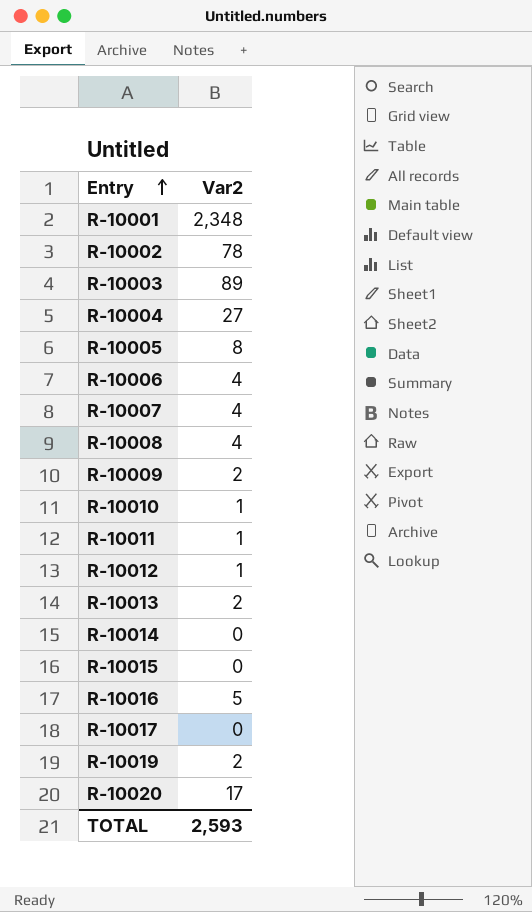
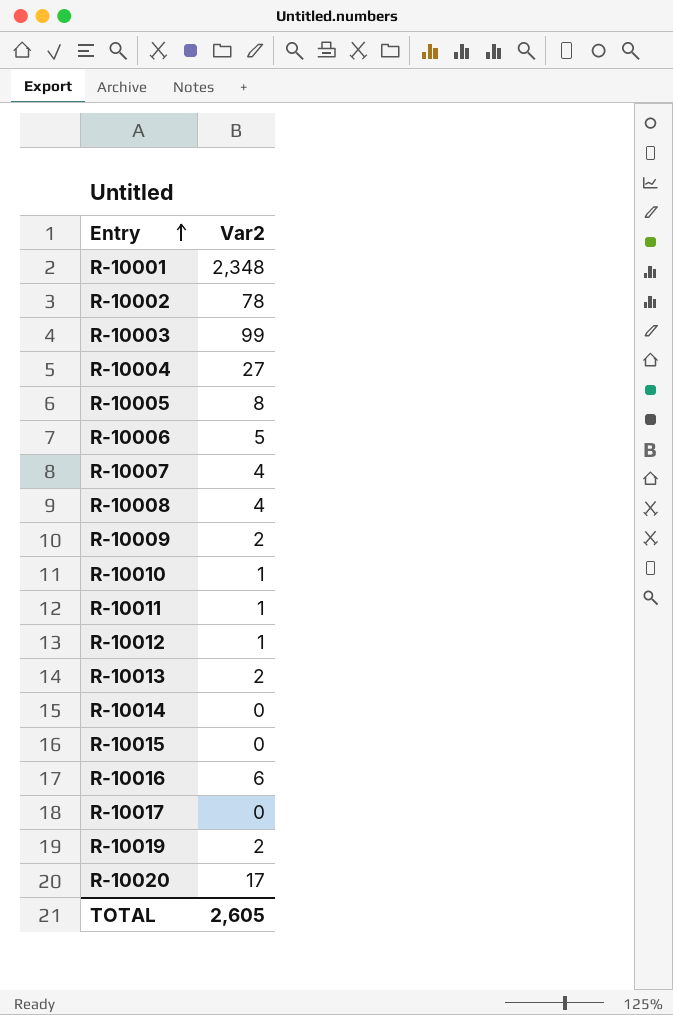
R-10003 | Var2: 89 -> 99
R-10006 | Var2: 4 -> 5
R-10016 | Var2: 5 -> 6
TOTAL | Var2: 2,593 -> 2,605

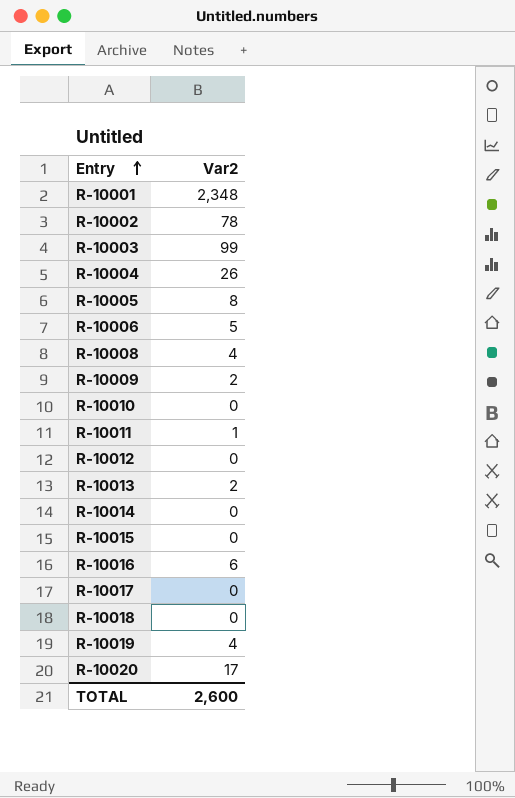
row R-10007: 4 -> none
R-10004 | Var2: 27 -> 26
R-10010 | Var2: 1 -> 0
R-10012 | Var2: 1 -> 0
row R-10018: none -> 0
R-10019 | Var2: 2 -> 4
TOTAL | Var2: 2,605 -> 2,600

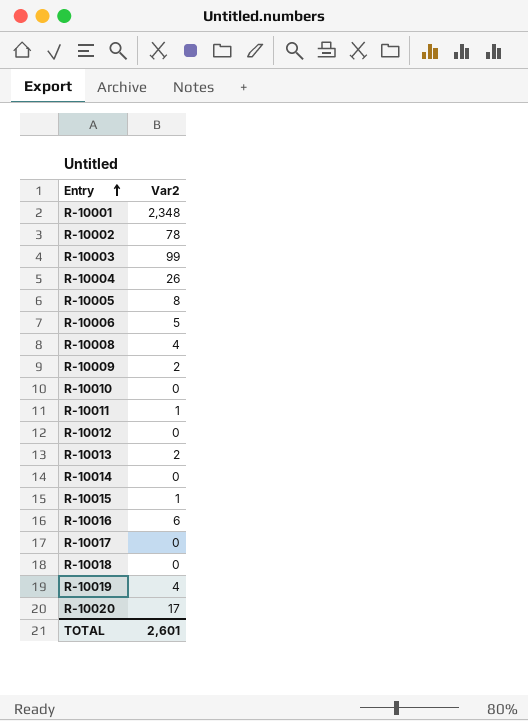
R-10015 | Var2: 0 -> 1
TOTAL | Var2: 2,600 -> 2,601

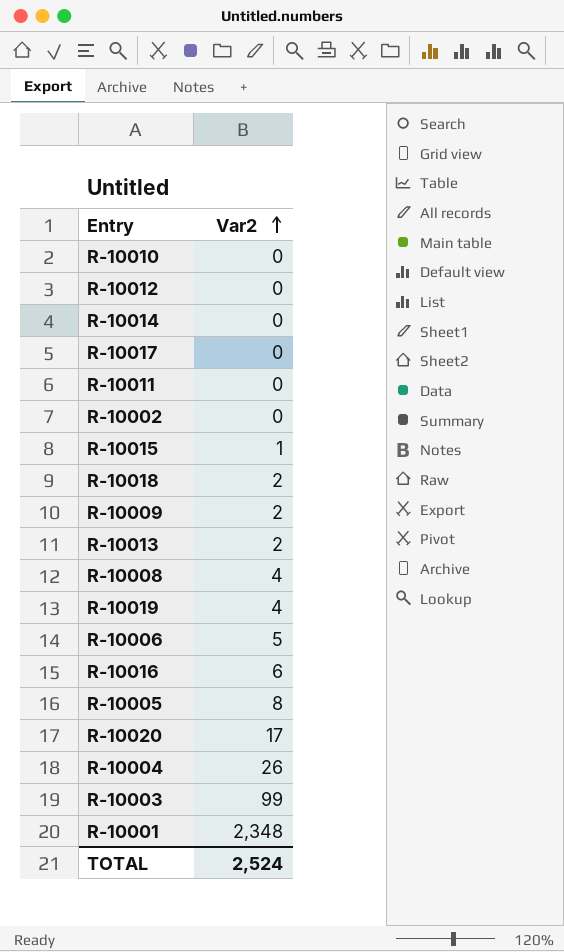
row order: Entry ascending -> Var2 ascending
R-10011 | Var2: 1 -> 0
R-10002 | Var2: 78 -> 0
R-10018 | Var2: 0 -> 2
TOTAL | Var2: 2,601 -> 2,524

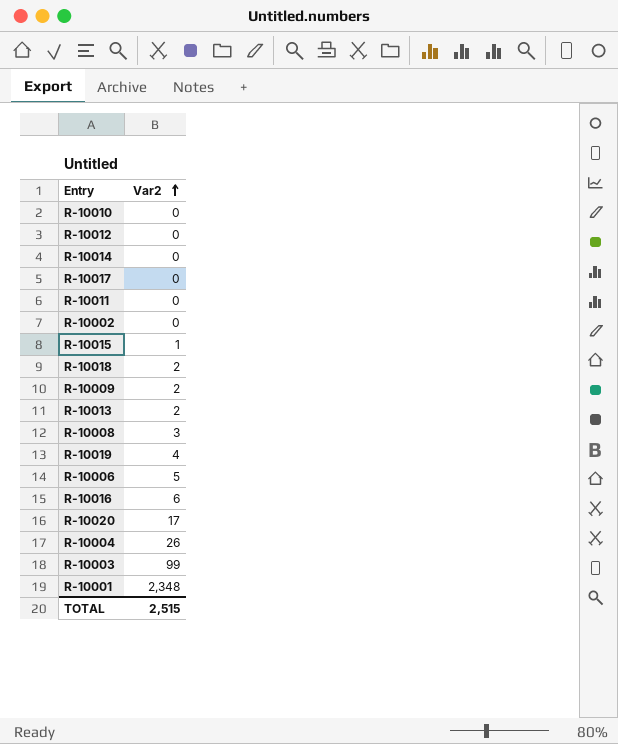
row R-10005: 8 -> none
R-10008 | Var2: 4 -> 3
TOTAL | Var2: 2,524 -> 2,515

